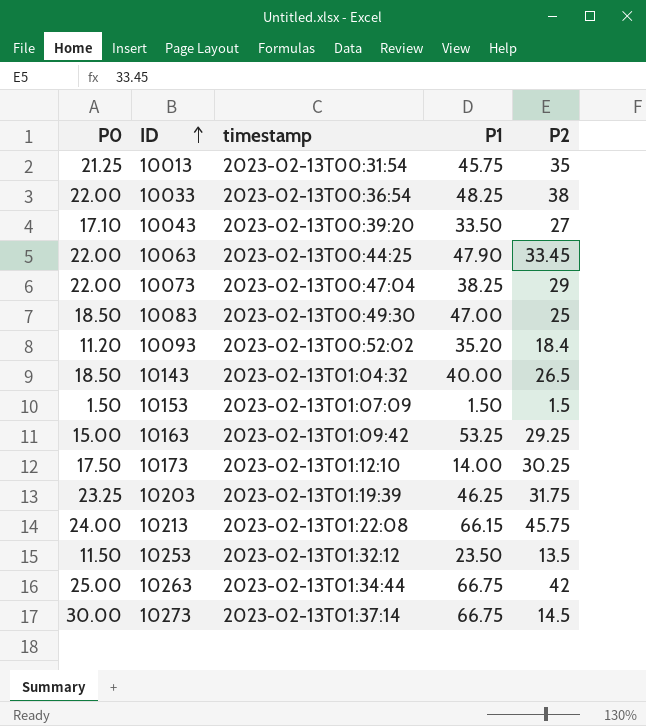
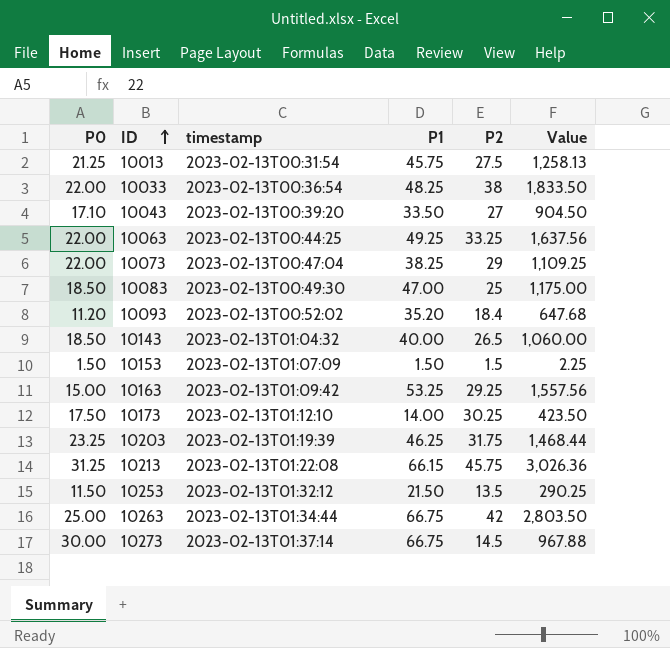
column Value | formula: none -> [P1] * [P2]
10013 | P2: 35 -> 27.5
10063 | P1: 47.90 -> 49.25
10063 | P2: 33.45 -> 33.25
10213 | P0: 24.00 -> 31.25
10253 | P1: 23.50 -> 21.50

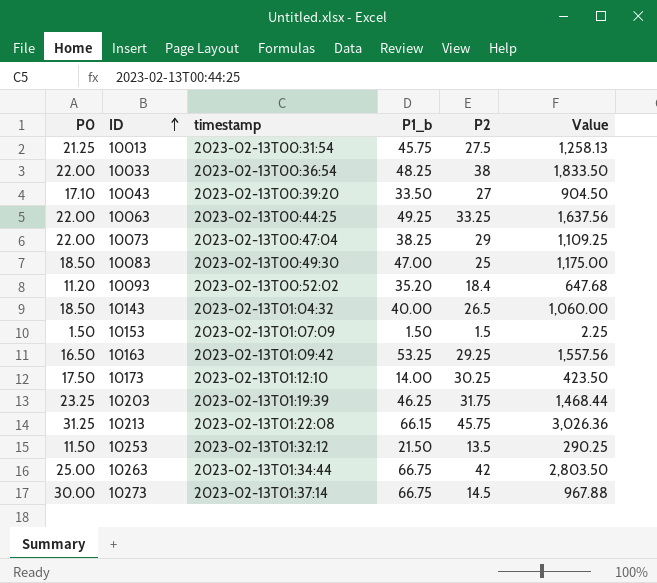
column name: P1 -> P1_b
10163 | P0: 15.00 -> 16.50

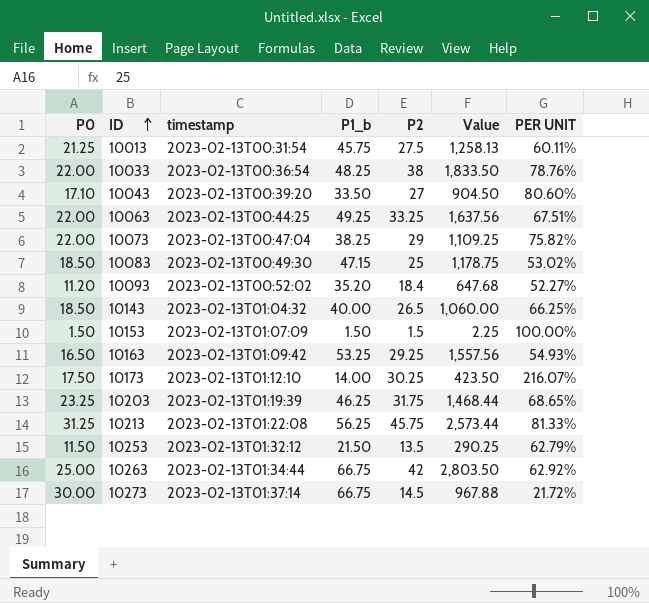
column PER UNIT | formula: none -> [P2] / [P1_b]
10083 | P1_b: 47.00 -> 47.15
10083 | Value: 1,175.00 -> 1,178.75
10213 | P1_b: 66.15 -> 56.25
10213 | Value: 3,026.36 -> 2,573.44

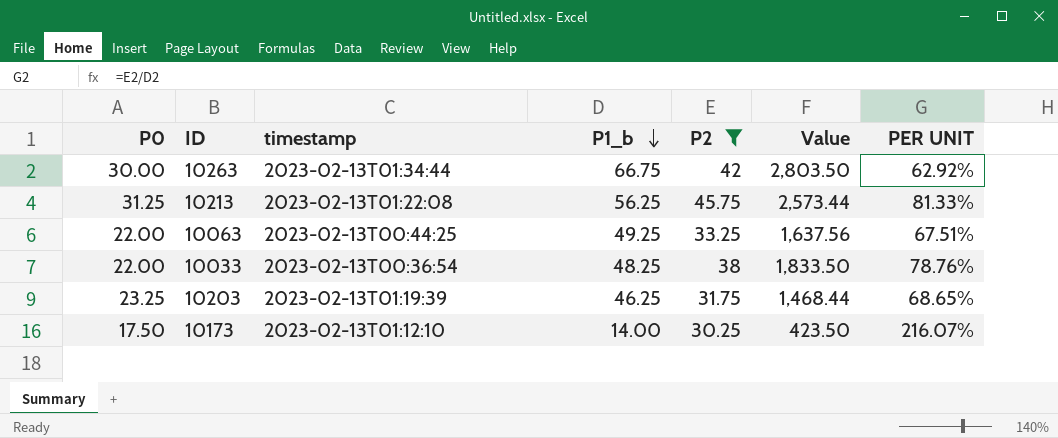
filter: none -> P2 >= 30.25
row order: ID ascending -> P1_b descending
10263 | P0: 25.00 -> 30.00

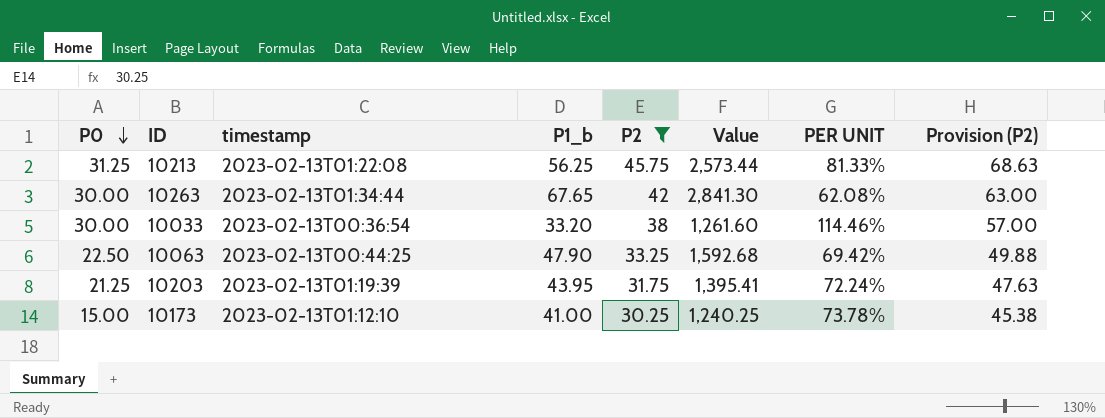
row order: P1_b descending -> P0 descending
column Provision (P2) | formula: none -> [P2] * 1.5
10263 | P1_b: 66.75 -> 67.65
10263 | Value: 2,803.50 -> 2,841.30
10263 | PER UNIT: 62.92% -> 62.08%
10033 | P0: 22.00 -> 30.00
10033 | P1_b: 48.25 -> 33.20
10033 | Value: 1,833.50 -> 1,261.60
10033 | PER UNIT: 78.76% -> 114.46%
10063 | P0: 22.00 -> 22.50
10063 | P1_b: 49.25 -> 47.90
10063 | Value: 1,637.56 -> 1,592.68
10063 | PER UNIT: 67.51% -> 69.42%
10203 | P0: 23.25 -> 21.25
10203 | P1_b: 46.25 -> 43.95
10203 | Value: 1,468.44 -> 1,395.41
10203 | PER UNIT: 68.65% -> 72.24%
10173 | P0: 17.50 -> 15.00
10173 | P1_b: 14.00 -> 41.00
10173 | Value: 423.50 -> 1,240.25
10173 | PER UNIT: 216.07% -> 73.78%

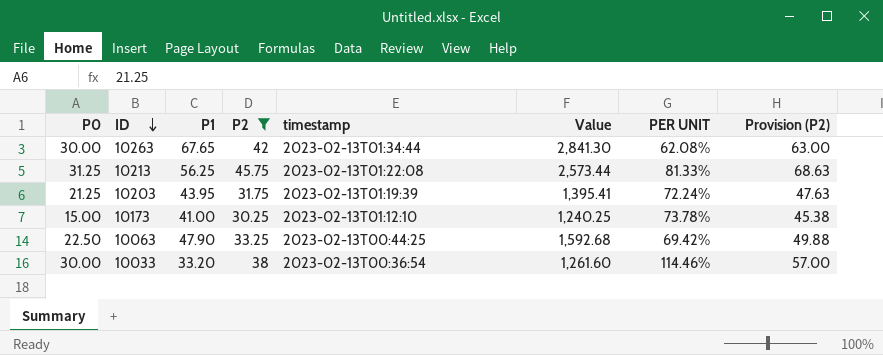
row order: P0 descending -> ID descending
column name: P1_b -> P1
column timestamp | position: 3 -> 5

